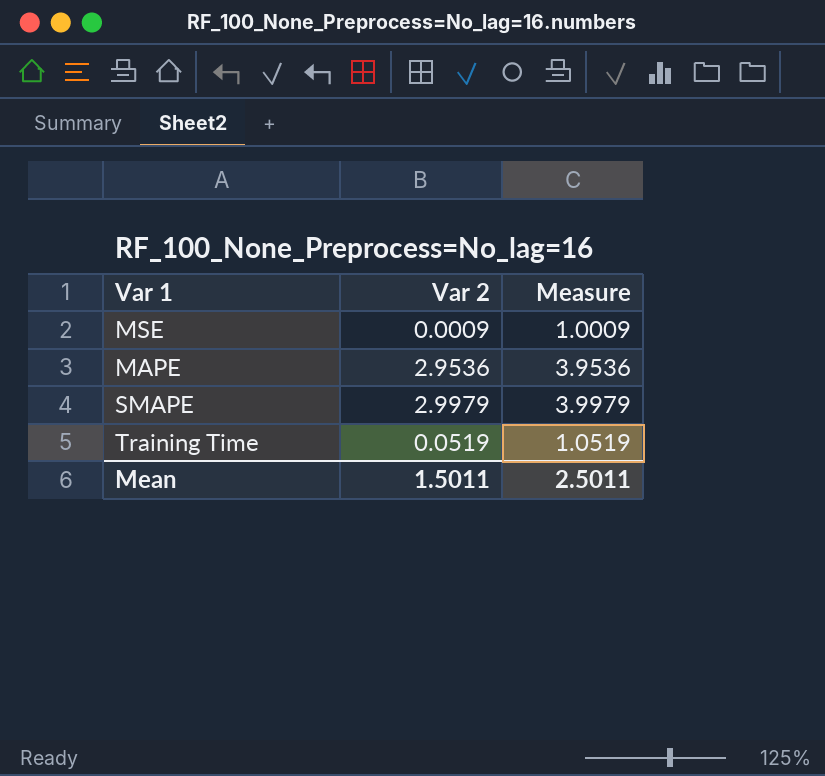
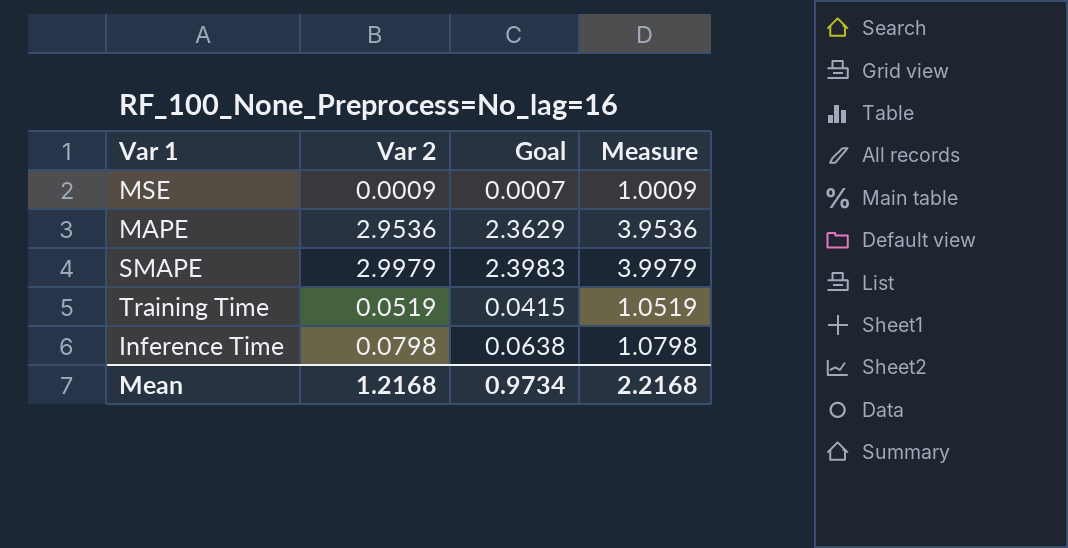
column Goal | formula: none -> [Var 2] * 0.8
row Inference Time: none -> 0.0798 | 0.0638 | 1.0798
Mean | Var 2: 1.5011 -> 1.2168
Mean | Measure: 2.5011 -> 2.2168

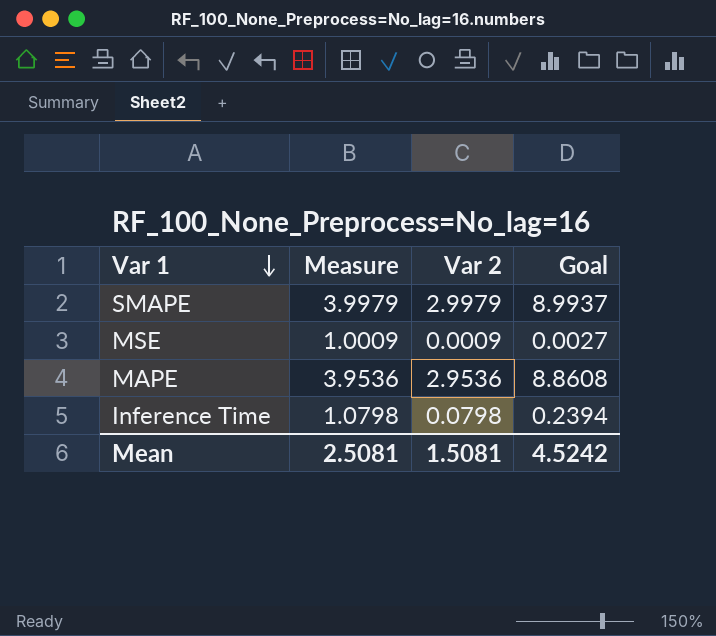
row order: none -> Var 1 descending
column Measure | position: 4 -> 2
column Goal | formula: [Var 2] * 0.8 -> [Var 2] * 3
row Training Time: 0.0519 | 0.0415 | 1.0519 -> none
Mean | Measure: 2.2168 -> 2.5081
Mean | Var 2: 1.2168 -> 1.5081
Mean | Goal: 0.9734 -> 4.5242

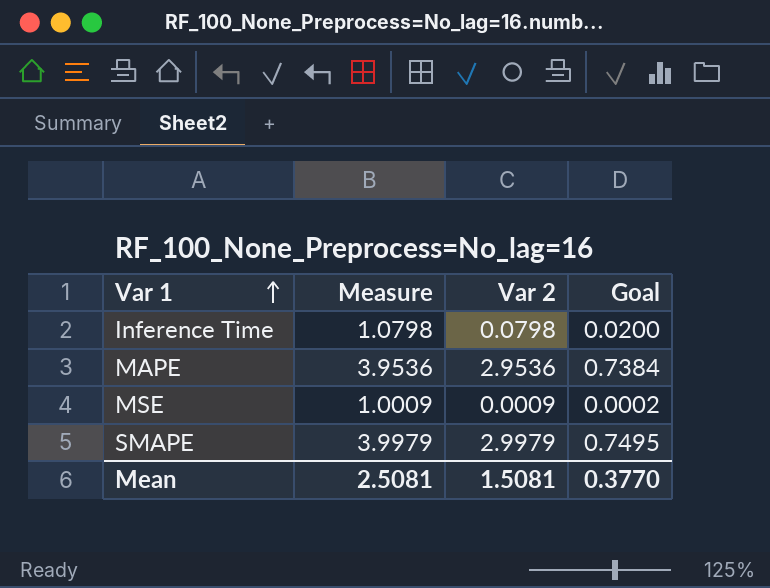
row order: Var 1 descending -> Var 1 ascending
column Goal | formula: [Var 2] * 3 -> [Var 2] * 0.25
Mean | Goal: 4.5242 -> 0.3770

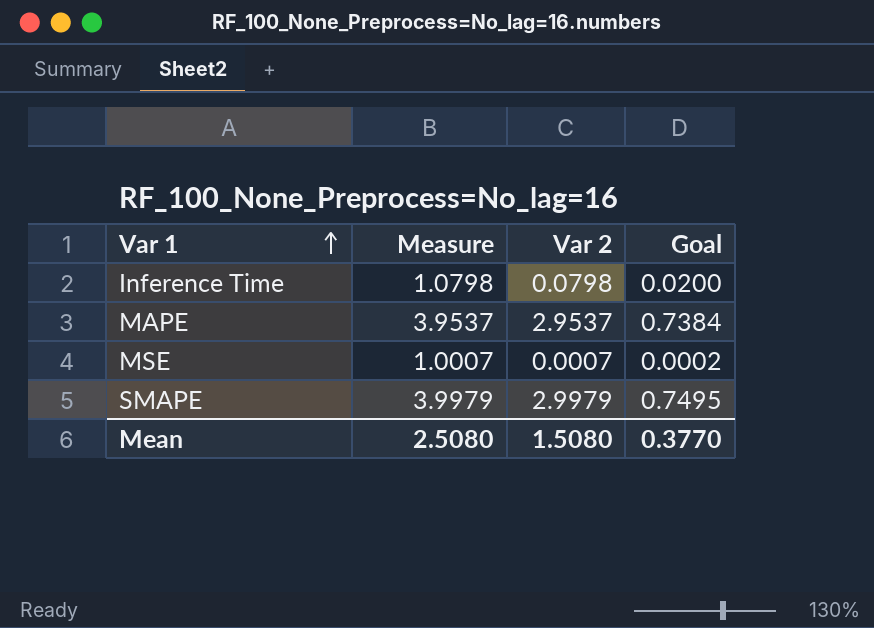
MAPE | Measure: 3.9536 -> 3.9537
MAPE | Var 2: 2.9536 -> 2.9537
MSE | Measure: 1.0009 -> 1.0007
MSE | Var 2: 0.0009 -> 0.0007
Mean | Measure: 2.5081 -> 2.5080
Mean | Var 2: 1.5081 -> 1.5080

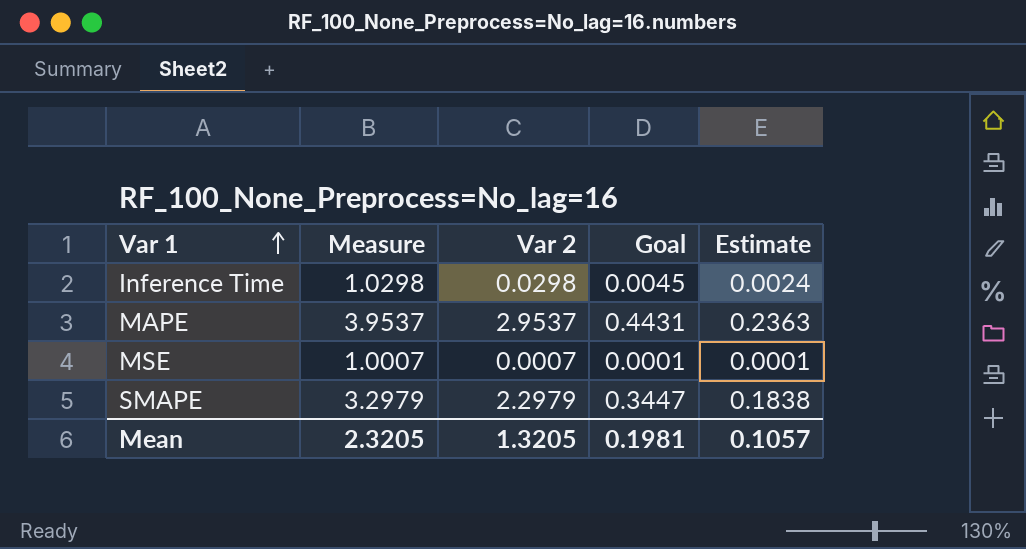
column Goal | formula: [Var 2] * 0.25 -> [Var 2] * 0.15
column Estimate | formula: none -> [Var 2] * 0.08
Inference Time | Measure: 1.0798 -> 1.0298
Inference Time | Var 2: 0.0798 -> 0.0298
SMAPE | Measure: 3.9979 -> 3.2979
SMAPE | Var 2: 2.9979 -> 2.2979
Mean | Measure: 2.5080 -> 2.3205
Mean | Var 2: 1.5080 -> 1.3205
Mean | Goal: 0.3770 -> 0.1981

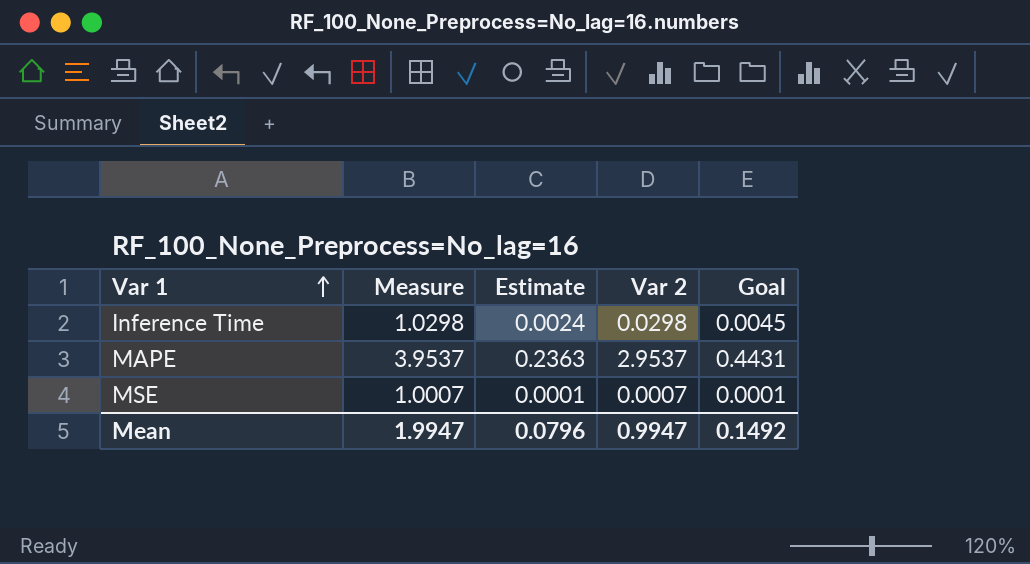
column Estimate | position: 5 -> 3
row SMAPE: 3.2979 | 2.2979 | 0.3447 | 0.1838 -> none
Mean | Measure: 2.3205 -> 1.9947
Mean | Estimate: 0.1057 -> 0.0796
Mean | Var 2: 1.3205 -> 0.9947
Mean | Goal: 0.1981 -> 0.1492

